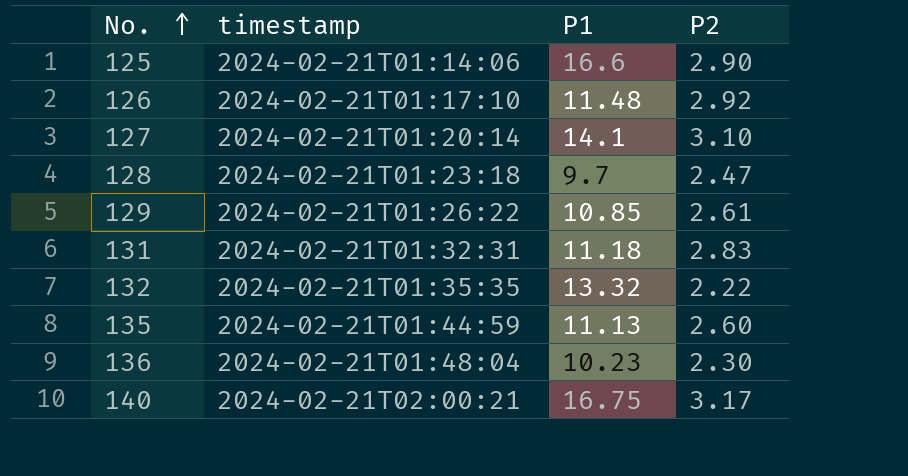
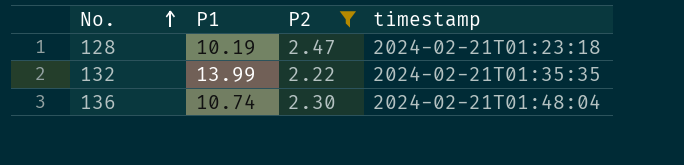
filter: none -> P2 <= 2.47
column timestamp | position: 2 -> 4
128 | P1: 9.7 -> 10.19
132 | P1: 13.32 -> 13.99
136 | P1: 10.23 -> 10.74

